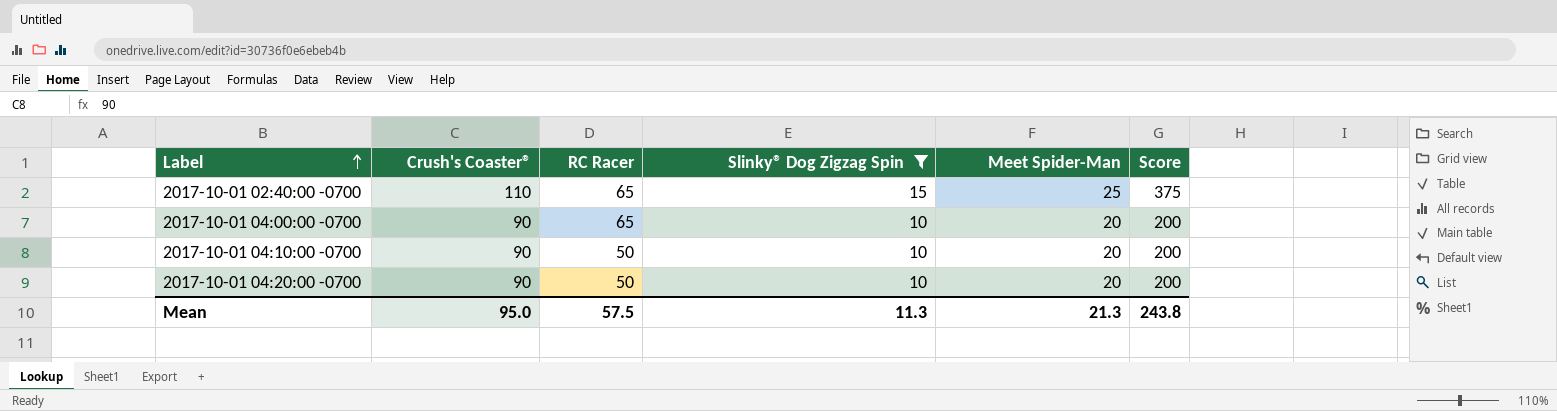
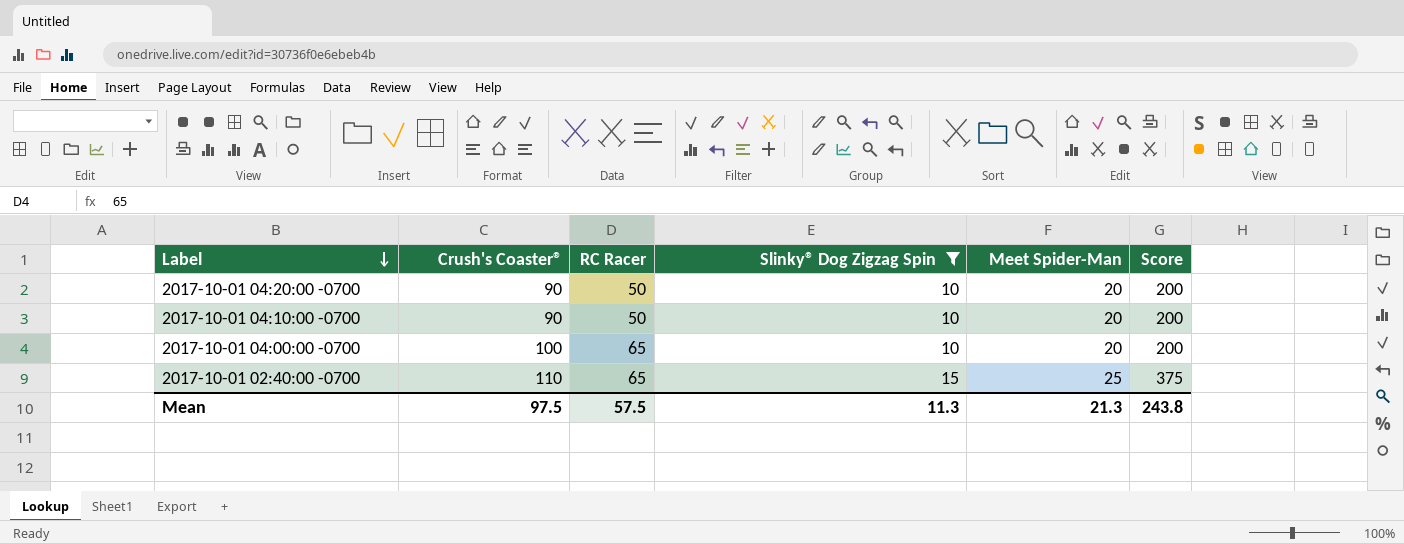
row order: Label ascending -> Label descending
2017-10-01 04:00:00 -0700 | Crush's Coaster®: 90 -> 100
Mean | Crush's Coaster®: 95.0 -> 97.5

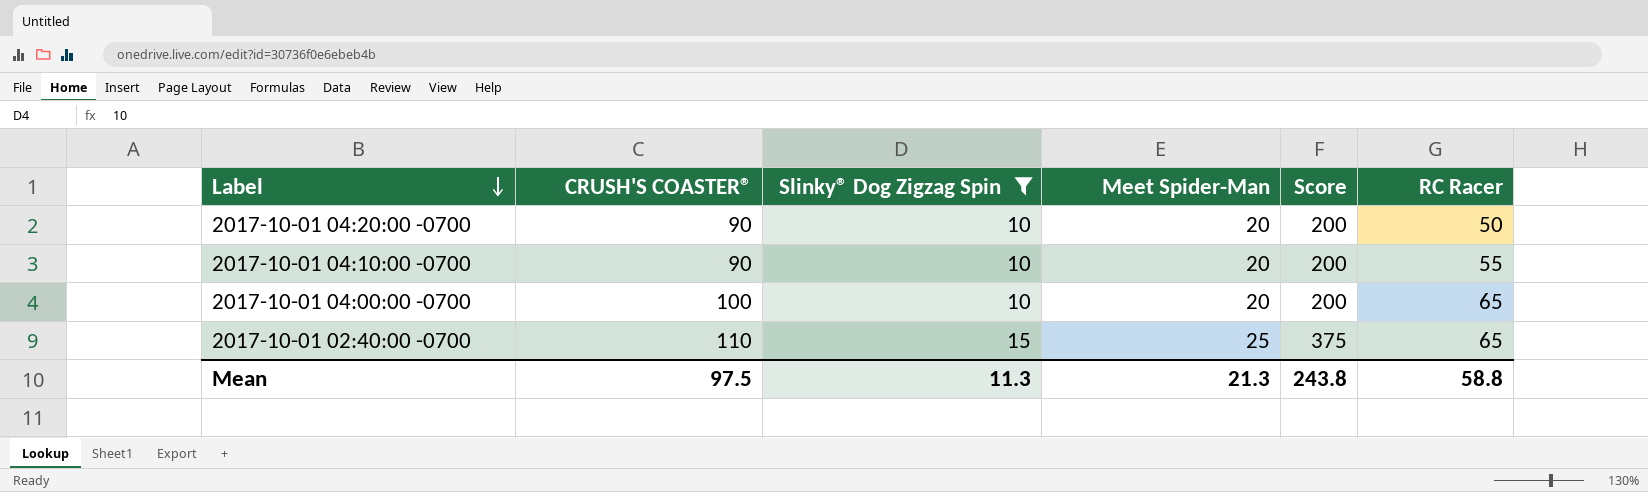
column name: Crush's Coaster® -> CRUSH'S COASTER®
column RC Racer | position: 3 -> 6
2017-10-01 04:10:00 -0700 | RC Racer: 50 -> 55
Mean | RC Racer: 57.5 -> 58.8

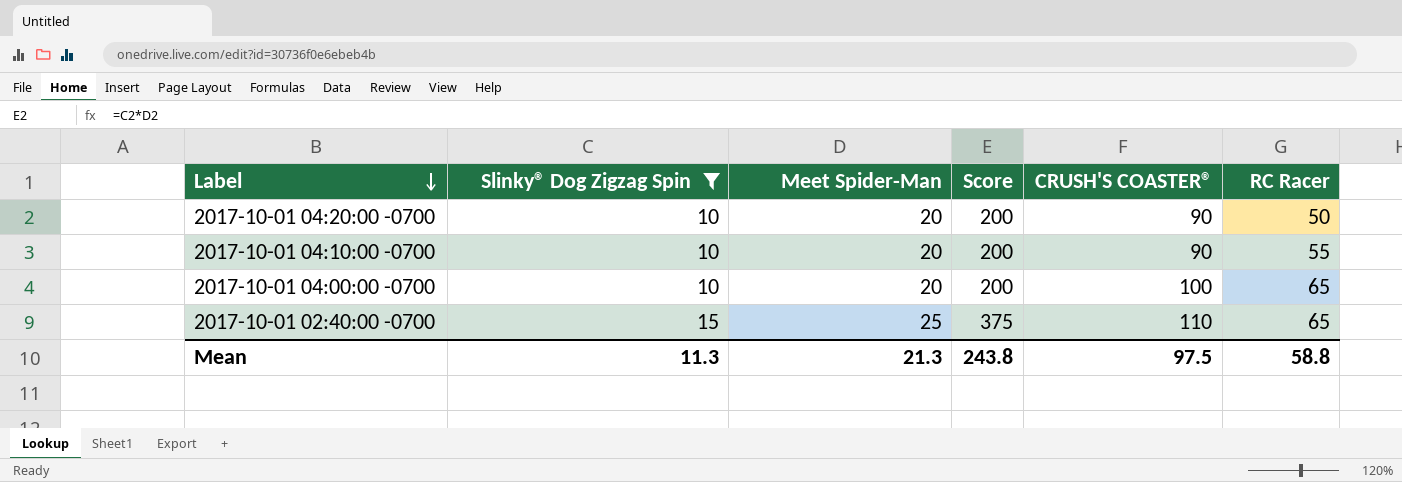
column CRUSH'S COASTER® | position: 2 -> 5

